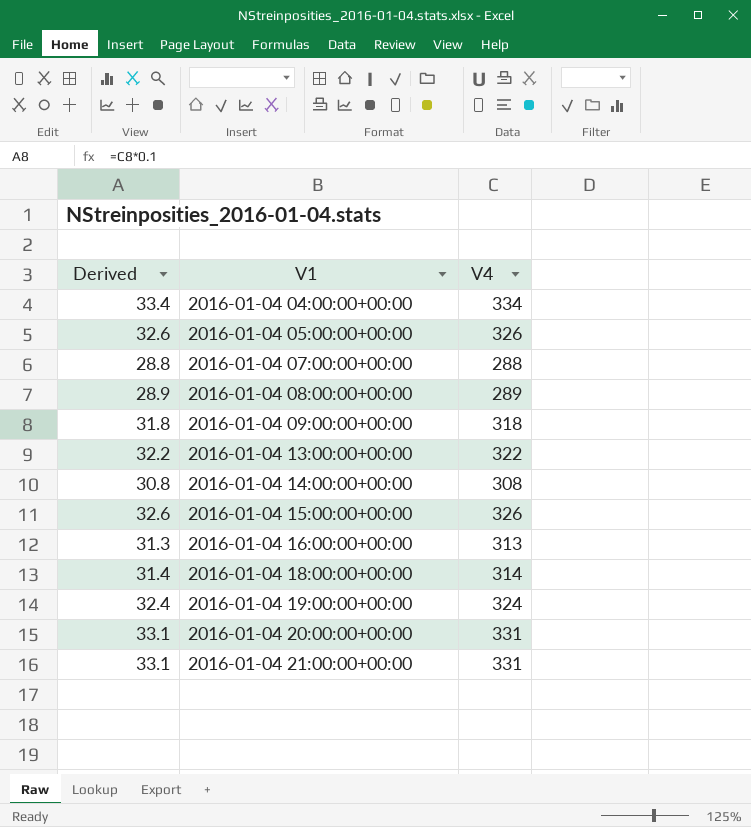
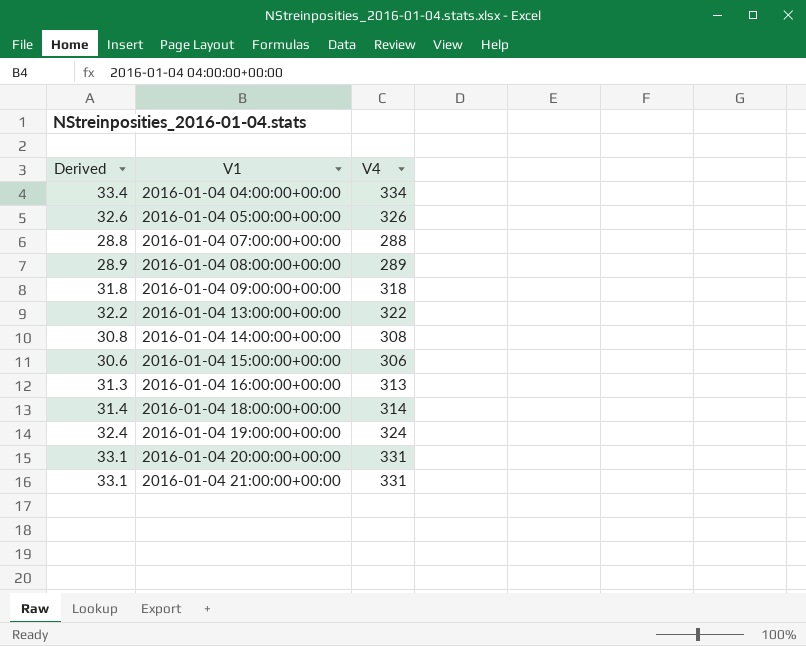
2016-01-04 15:00:00+00:00 | Derived: 32.6 -> 30.6
2016-01-04 15:00:00+00:00 | V4: 326 -> 306

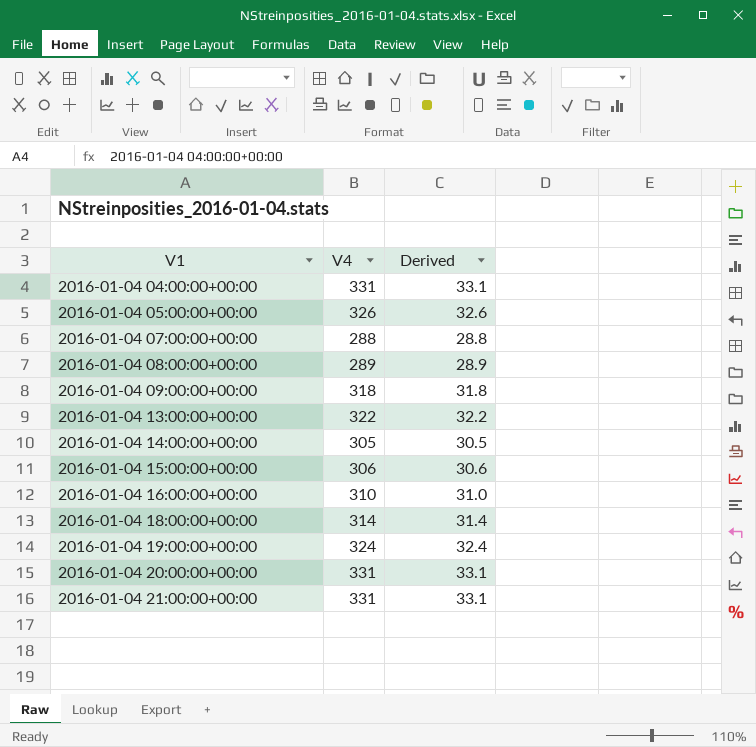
column Derived | position: 1 -> 3
2016-01-04 04:00:00+00:00 | V4: 334 -> 331
2016-01-04 04:00:00+00:00 | Derived: 33.4 -> 33.1
2016-01-04 14:00:00+00:00 | V4: 308 -> 305
2016-01-04 14:00:00+00:00 | Derived: 30.8 -> 30.5
2016-01-04 16:00:00+00:00 | V4: 313 -> 310
2016-01-04 16:00:00+00:00 | Derived: 31.3 -> 31.0

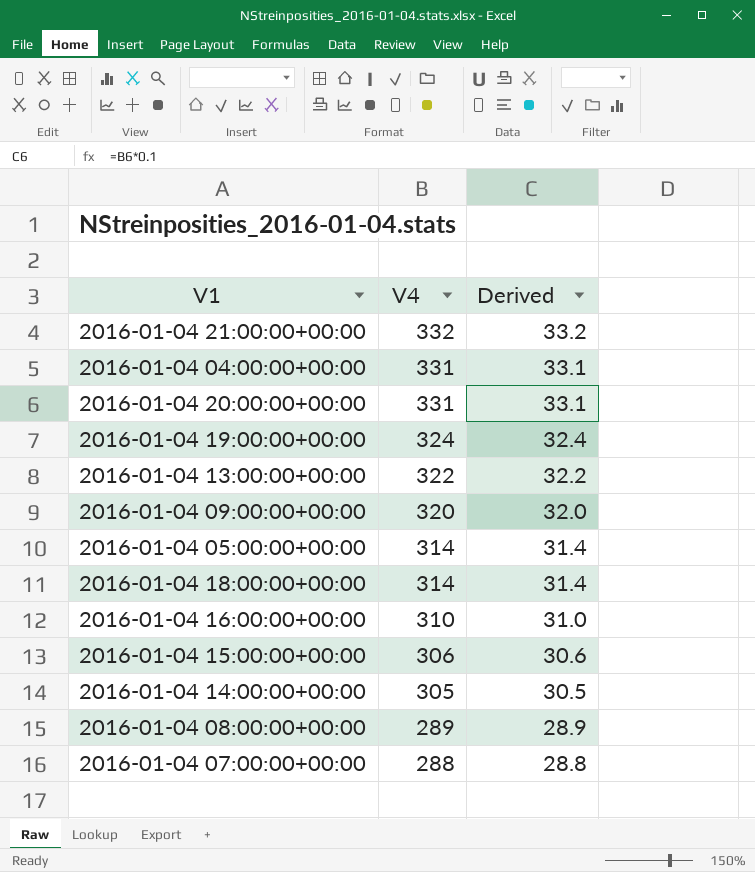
row order: V1 ascending -> V4 descending
2016-01-04 21:00:00+00:00 | V4: 331 -> 332
2016-01-04 21:00:00+00:00 | Derived: 33.1 -> 33.2
2016-01-04 09:00:00+00:00 | V4: 318 -> 320
2016-01-04 09:00:00+00:00 | Derived: 31.8 -> 32.0
2016-01-04 05:00:00+00:00 | V4: 326 -> 314
2016-01-04 05:00:00+00:00 | Derived: 32.6 -> 31.4

